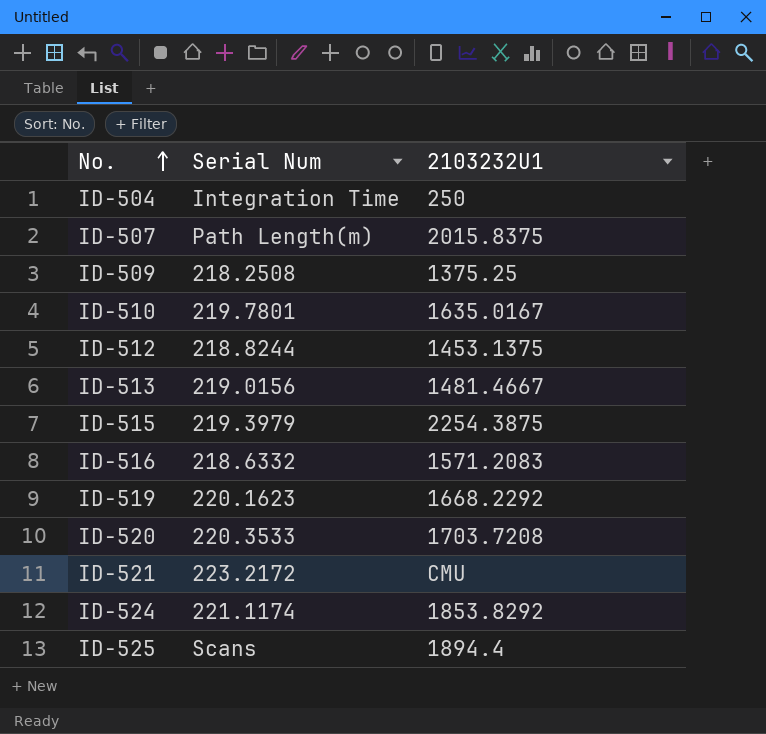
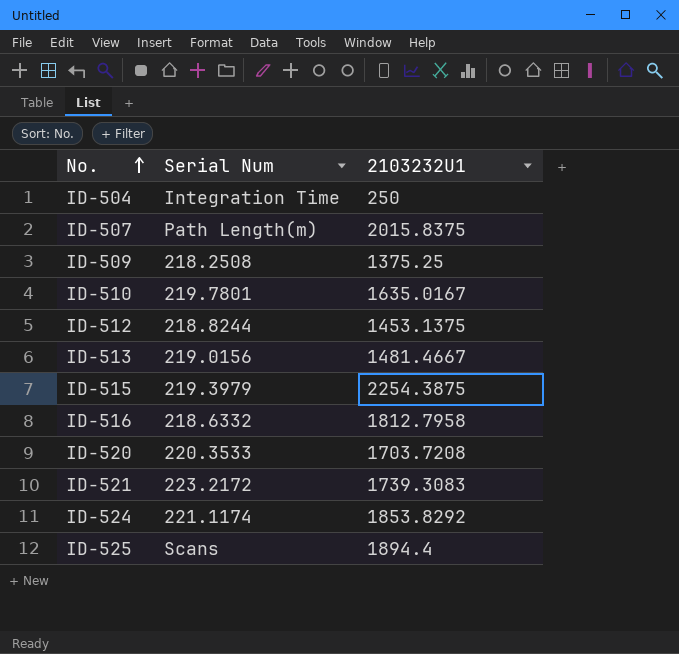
row ID-519: 220.1623 | 1668.2292 -> none
ID-516 | 2103232U1: 1571.2083 -> 1812.7958
ID-521 | 2103232U1: CMU -> 1739.3083

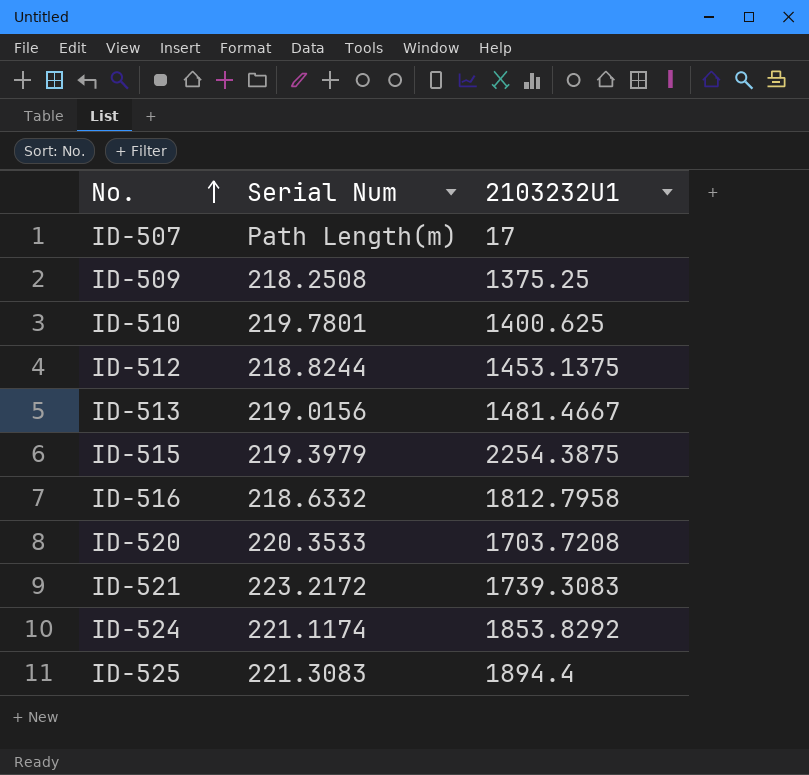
row ID-504: Integration Time | 250 -> none
ID-507 | 2103232U1: 2015.8375 -> 17
ID-510 | 2103232U1: 1635.0167 -> 1400.625
ID-525 | Serial Num: Scans -> 221.3083

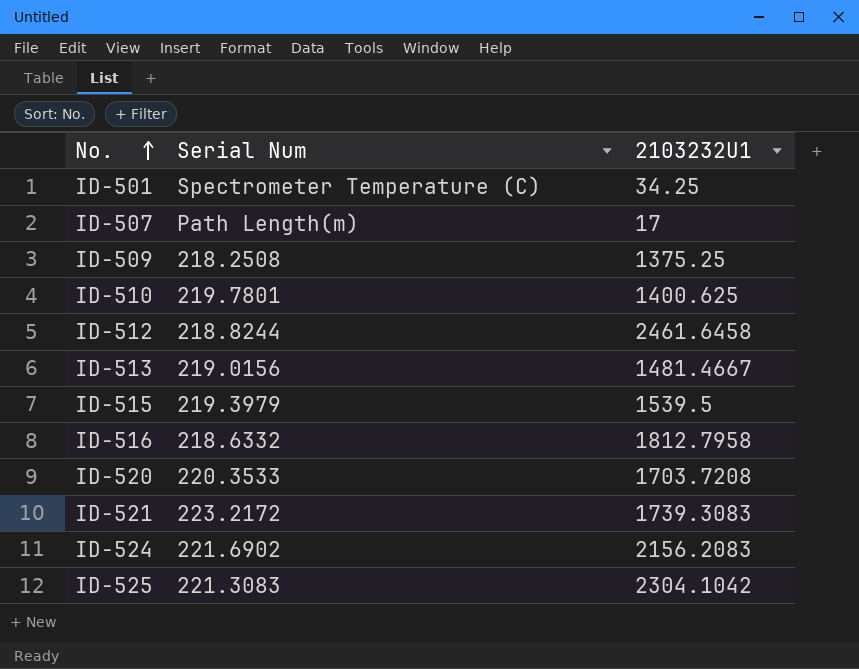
row ID-501: none -> Spectrometer Temperature (C) | 34.25
ID-512 | 2103232U1: 1453.1375 -> 2461.6458
ID-515 | 2103232U1: 2254.3875 -> 1539.5
ID-524 | Serial Num: 221.1174 -> 221.6902
ID-524 | 2103232U1: 1853.8292 -> 2156.2083
ID-525 | 2103232U1: 1894.4 -> 2304.1042

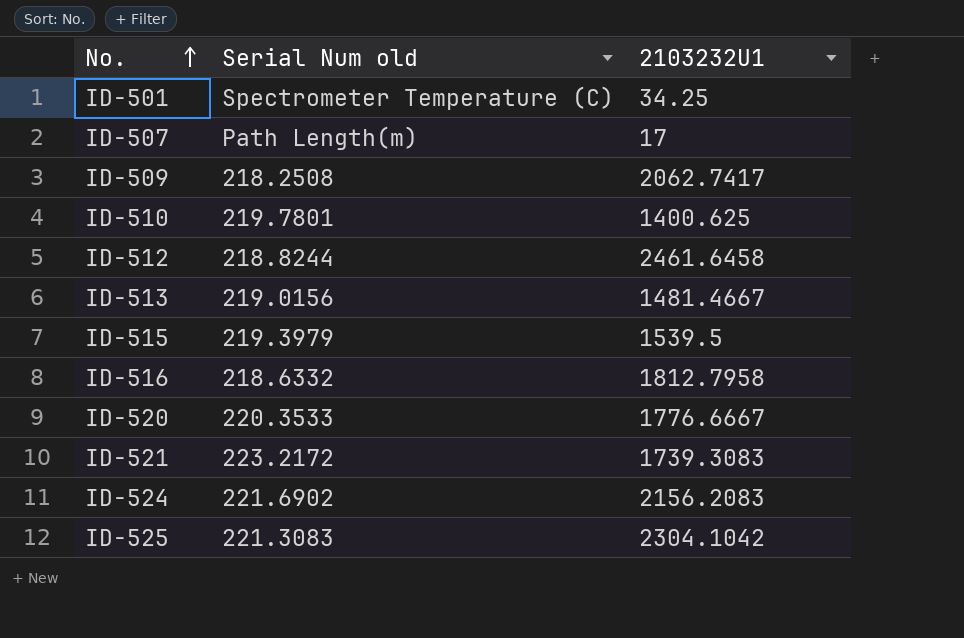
column name: Serial Num -> Serial Num old
ID-509 | 2103232U1: 1375.25 -> 2062.7417
ID-520 | 2103232U1: 1703.7208 -> 1776.6667

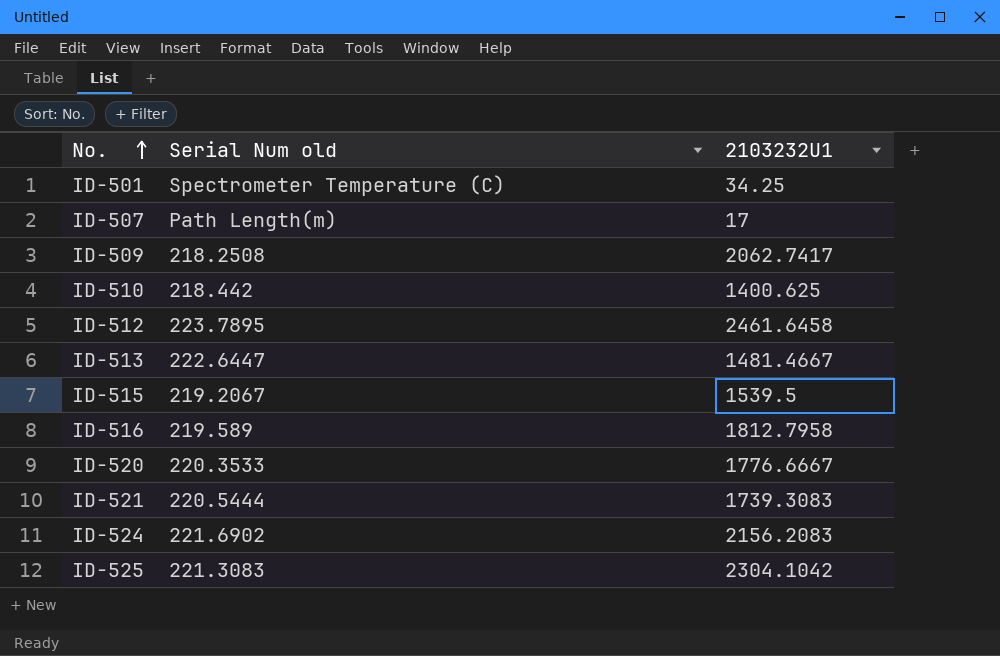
ID-510 | Serial Num old: 219.7801 -> 218.442
ID-512 | Serial Num old: 218.8244 -> 223.7895
ID-513 | Serial Num old: 219.0156 -> 222.6447
ID-515 | Serial Num old: 219.3979 -> 219.2067
ID-516 | Serial Num old: 218.6332 -> 219.589
ID-521 | Serial Num old: 223.2172 -> 220.5444

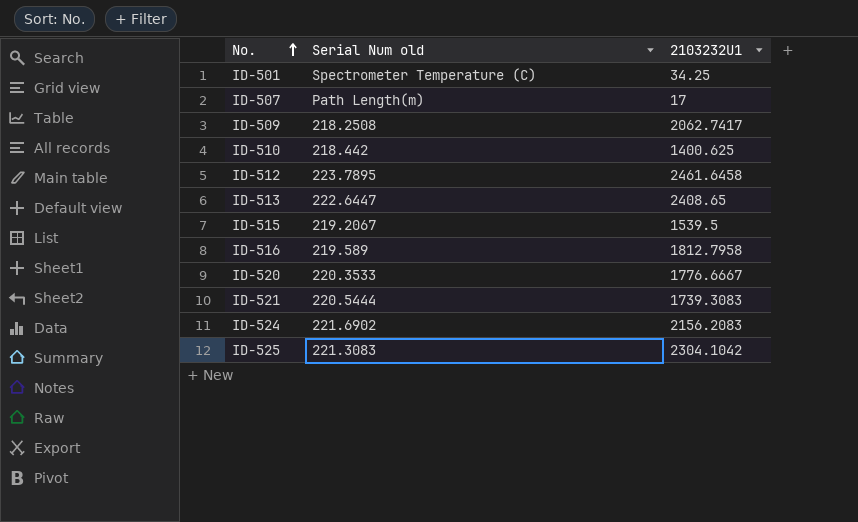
ID-513 | 2103232U1: 1481.4667 -> 2408.65

